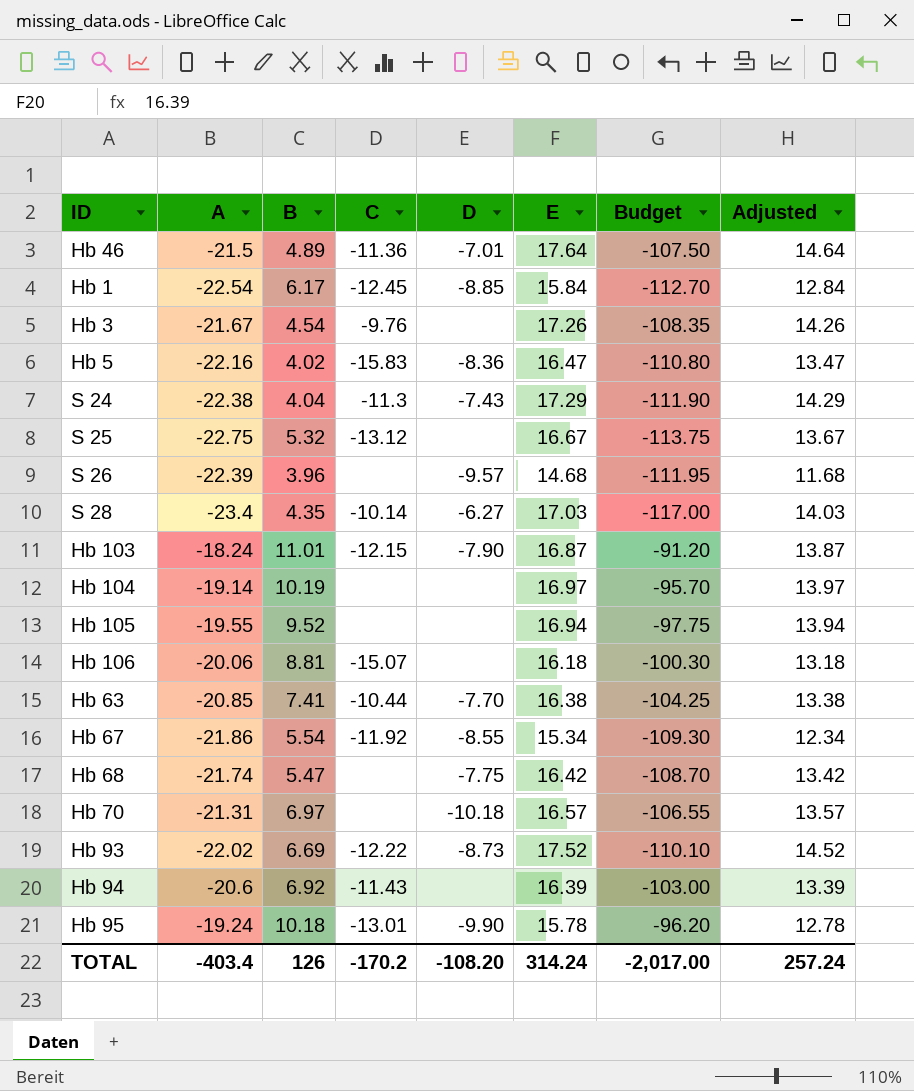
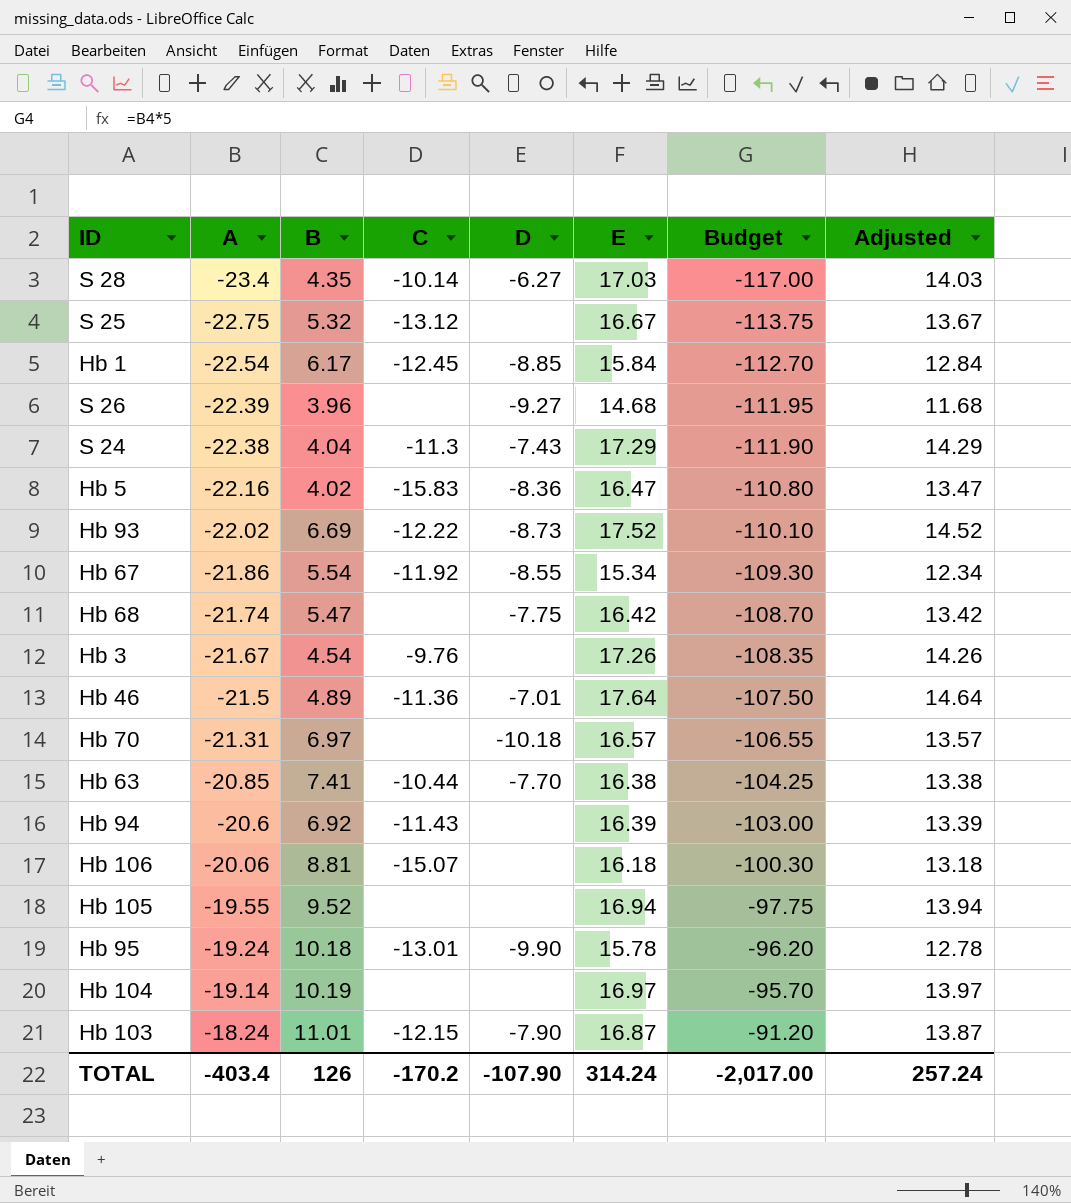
row order: none -> A ascending
S 26 | D: -9.57 -> -9.27
TOTAL | D: -108.20 -> -107.90

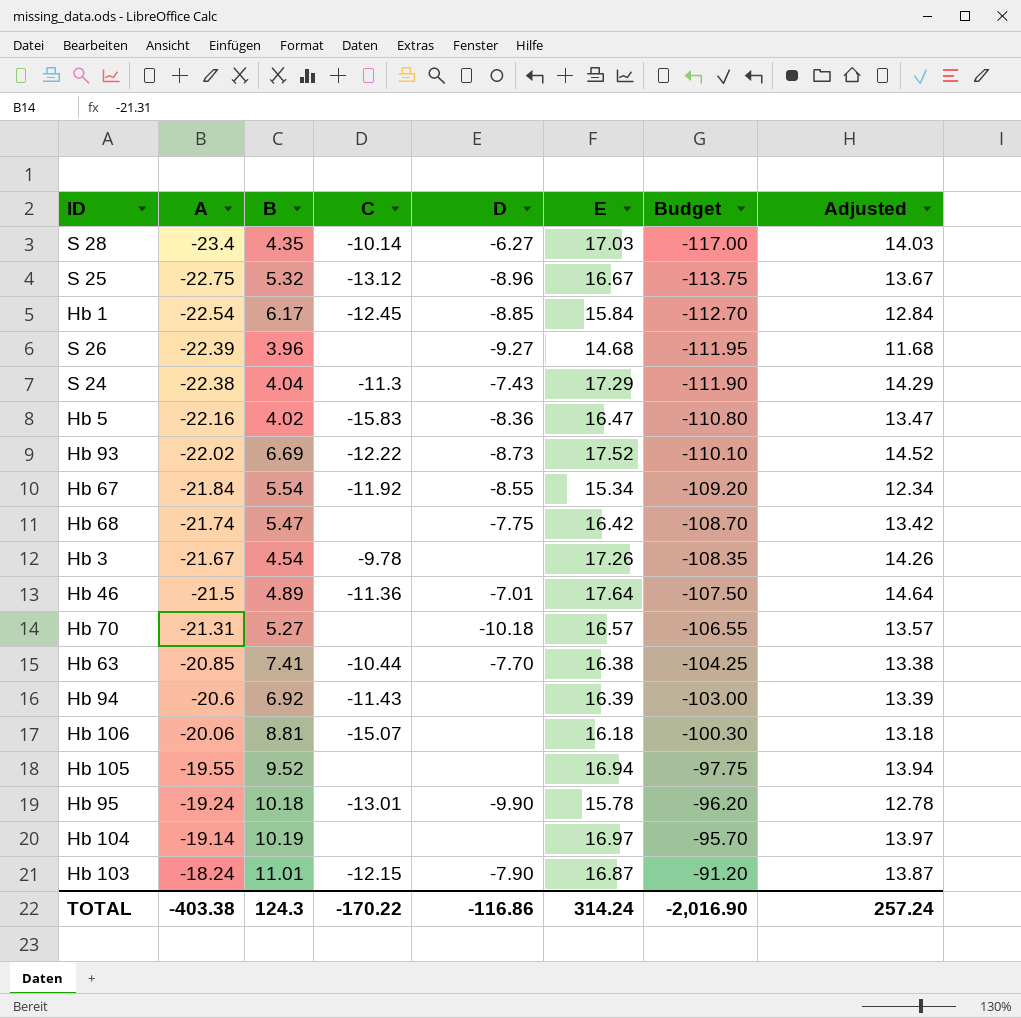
S 25 | D: none -> -8.96
Hb 67 | A: -21.86 -> -21.84
Hb 67 | Budget: -109.30 -> -109.20
Hb 3 | C: -9.76 -> -9.78
Hb 70 | B: 6.97 -> 5.27
TOTAL | A: -403.4 -> -403.38
TOTAL | B: 126 -> 124.3
TOTAL | C: -170.2 -> -170.22
TOTAL | D: -107.90 -> -116.86
TOTAL | Budget: -2,017.00 -> -2,016.90

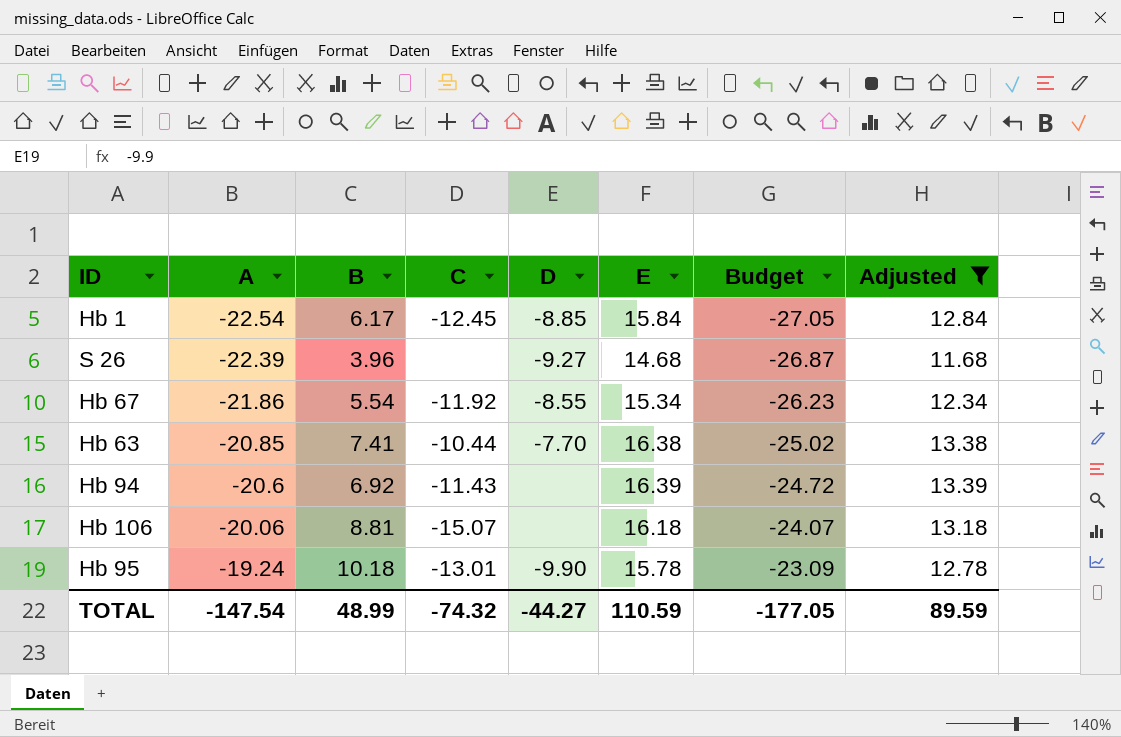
filter: none -> Adjusted <= 13.39
column Budget | formula: [A] * 5 -> [A] * 1.2
Hb 67 | A: -21.84 -> -21.86
TOTAL | A: -403.38 -> -147.54
TOTAL | B: 124.3 -> 48.99
TOTAL | C: -170.22 -> -74.32
TOTAL | D: -116.86 -> -44.27
TOTAL | E: 314.24 -> 110.59
TOTAL | Budget: -2,016.90 -> -177.05
TOTAL | Adjusted: 257.24 -> 89.59

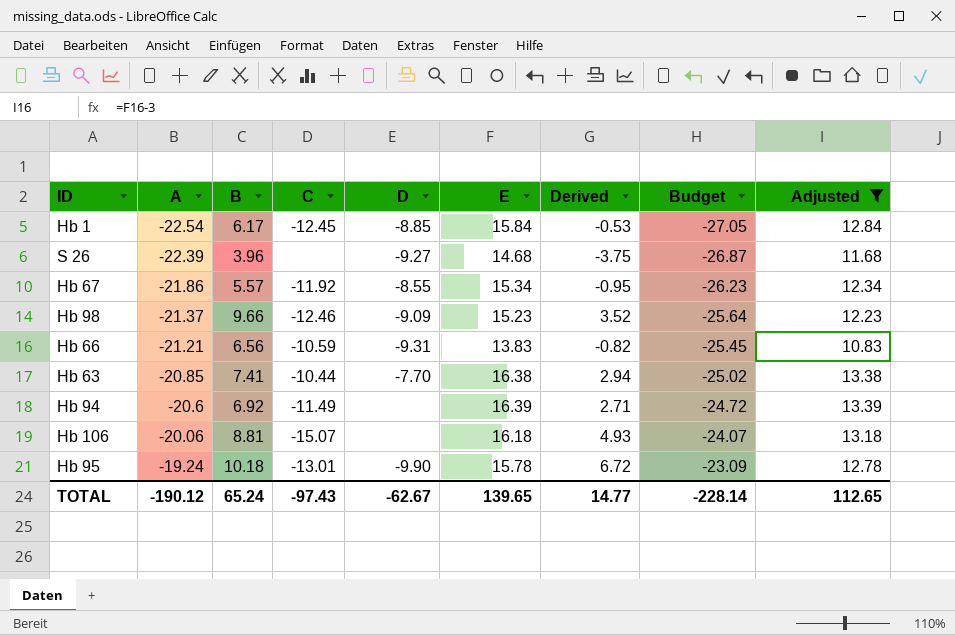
column Derived | formula: none -> [A] + [B] + [E]
Hb 67 | B: 5.54 -> 5.57
row Hb 98: none -> -21.37 | 9.66 | -12.46 | -9.09 | 15.23 | 3.52 | -25.64 | 12.23
row Hb 66: none -> -21.21 | 6.56 | -10.59 | -9.31 | 13.83 | -0.82 | -25.45 | 10.83
Hb 94 | C: -11.43 -> -11.49
TOTAL | A: -147.54 -> -190.12
TOTAL | B: 48.99 -> 65.24
TOTAL | C: -74.32 -> -97.43
TOTAL | D: -44.27 -> -62.67
TOTAL | E: 110.59 -> 139.65
TOTAL | Budget: -177.05 -> -228.14
TOTAL | Adjusted: 89.59 -> 112.65

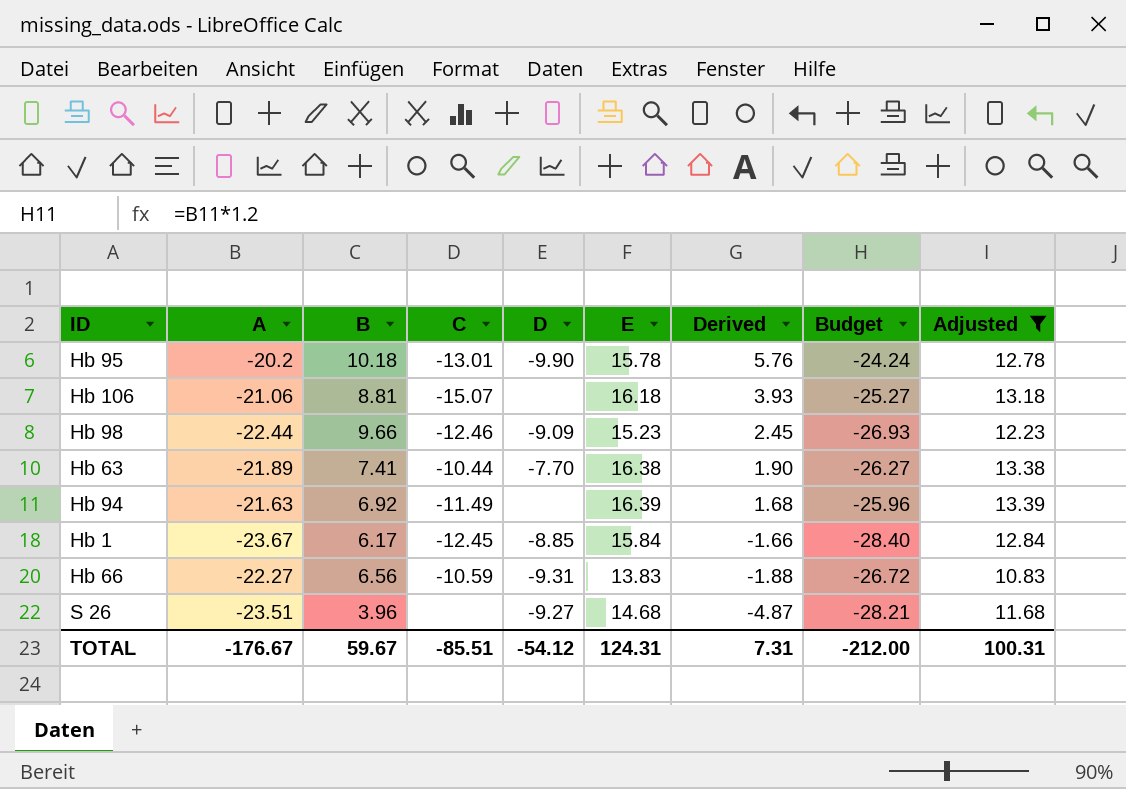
row order: A ascending -> Derived descending
row Hb 67: -21.86 | 5.57 | -11.92 | -8.55 | 15.34 | -0.95 | -26.23 | 12.34 -> none
Hb 95 | A: -19.24 -> -20.2
Hb 95 | Derived: 6.72 -> 5.76
Hb 95 | Budget: -23.09 -> -24.24
Hb 106 | A: -20.06 -> -21.06
Hb 106 | Derived: 4.93 -> 3.93
Hb 106 | Budget: -24.07 -> -25.27
Hb 98 | A: -21.37 -> -22.44
Hb 98 | Derived: 3.52 -> 2.45
Hb 98 | Budget: -25.64 -> -26.93
Hb 63 | A: -20.85 -> -21.89
Hb 63 | Derived: 2.94 -> 1.90
Hb 63 | Budget: -25.02 -> -26.27
Hb 94 | A: -20.6 -> -21.63
Hb 94 | Derived: 2.71 -> 1.68
Hb 94 | Budget: -24.72 -> -25.96
Hb 1 | A: -22.54 -> -23.67
Hb 1 | Derived: -0.53 -> -1.66
Hb 1 | Budget: -27.05 -> -28.40
Hb 66 | A: -21.21 -> -22.27
Hb 66 | Derived: -0.82 -> -1.88
Hb 66 | Budget: -25.45 -> -26.72
S 26 | A: -22.39 -> -23.51
S 26 | Derived: -3.75 -> -4.87
S 26 | Budget: -26.87 -> -28.21
TOTAL | A: -190.12 -> -176.67
TOTAL | B: 65.24 -> 59.67
TOTAL | C: -97.43 -> -85.51
TOTAL | D: -62.67 -> -54.12
TOTAL | E: 139.65 -> 124.31
TOTAL | Derived: 14.77 -> 7.31
TOTAL | Budget: -228.14 -> -212.00
TOTAL | Adjusted: 112.65 -> 100.31

